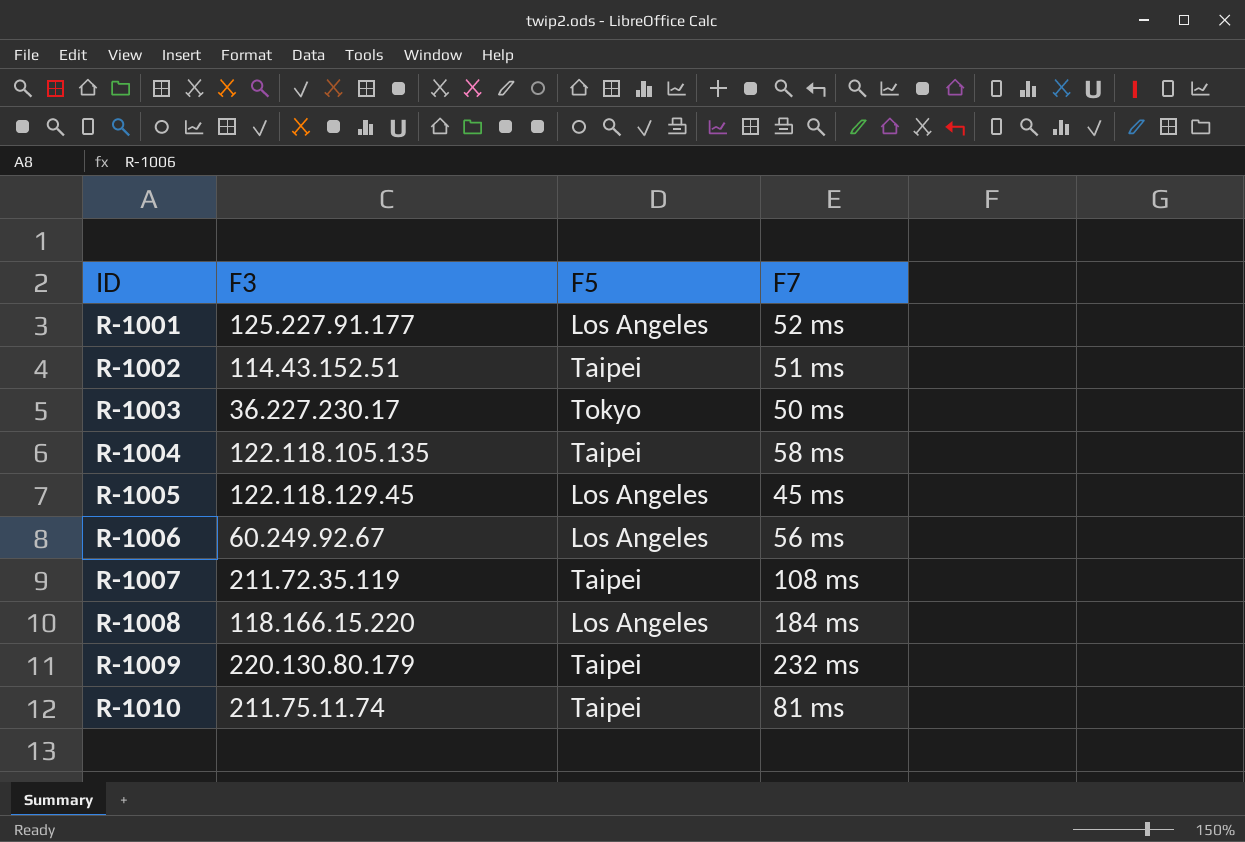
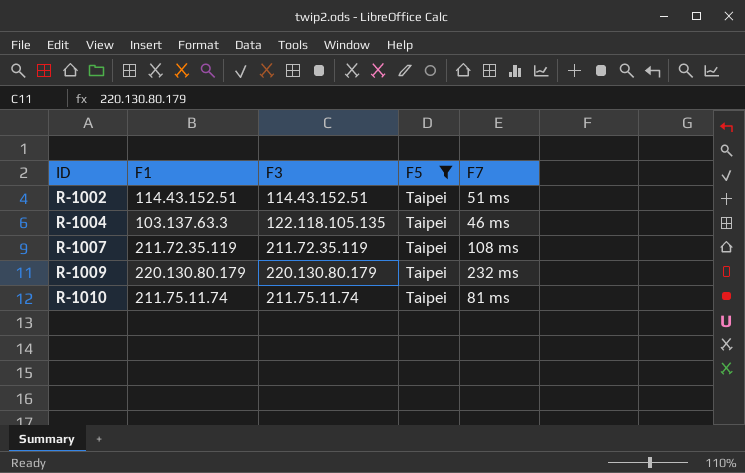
filter: none -> F5 = Taipei
column F1 | position: none -> 2
R-1004 | F7: 58 ms -> 46 ms

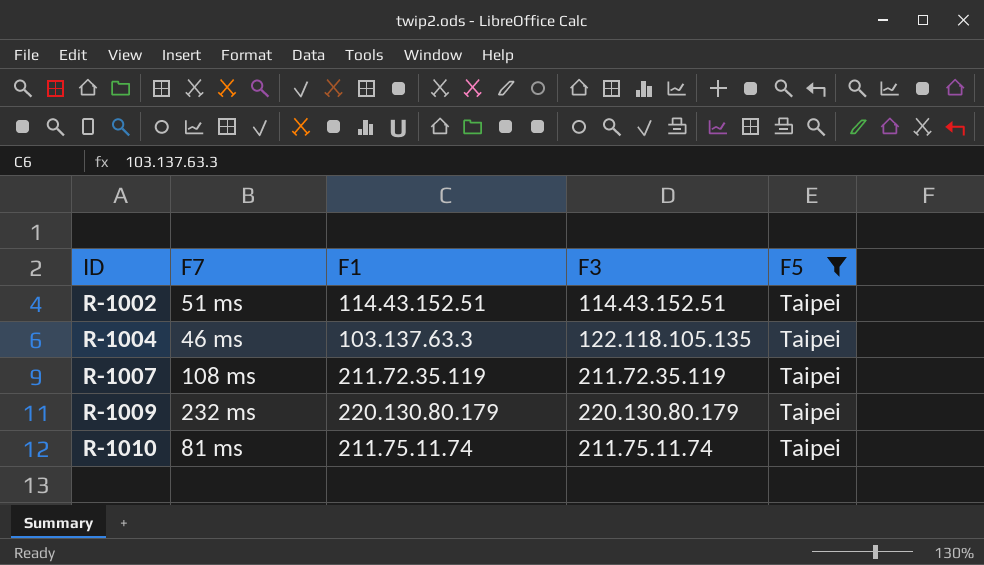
column F7 | position: 5 -> 2

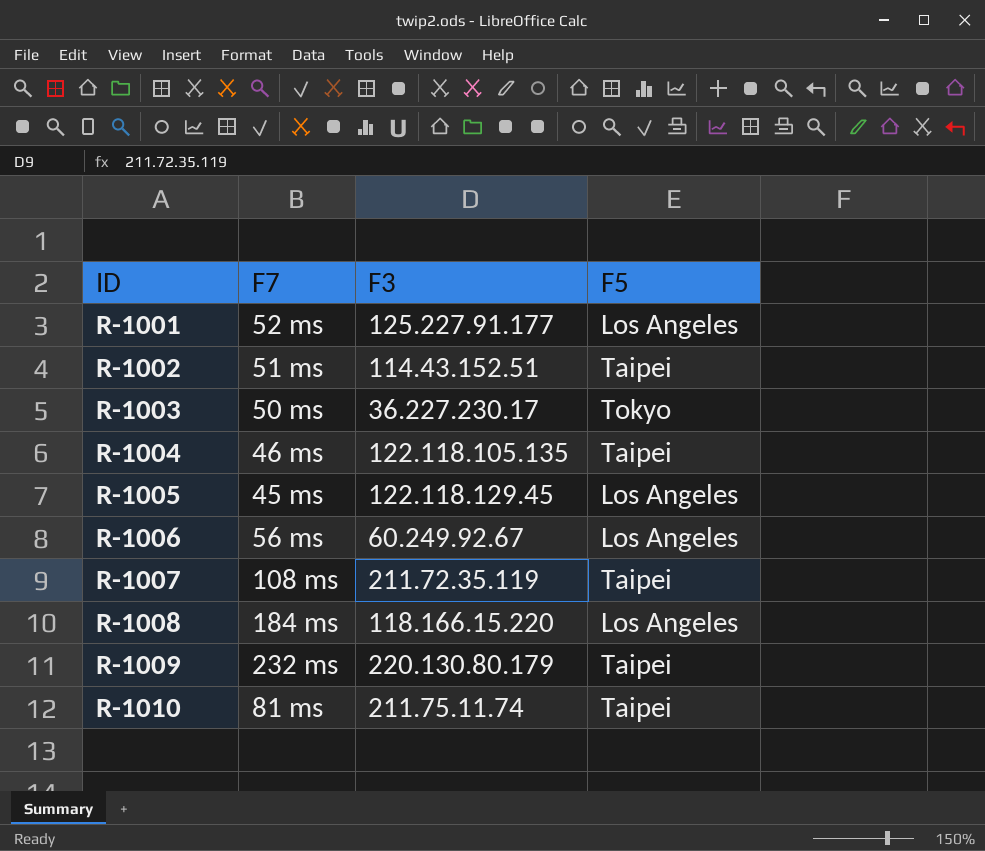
filter: F5 = Taipei -> none
column F1 | position: 3 -> none

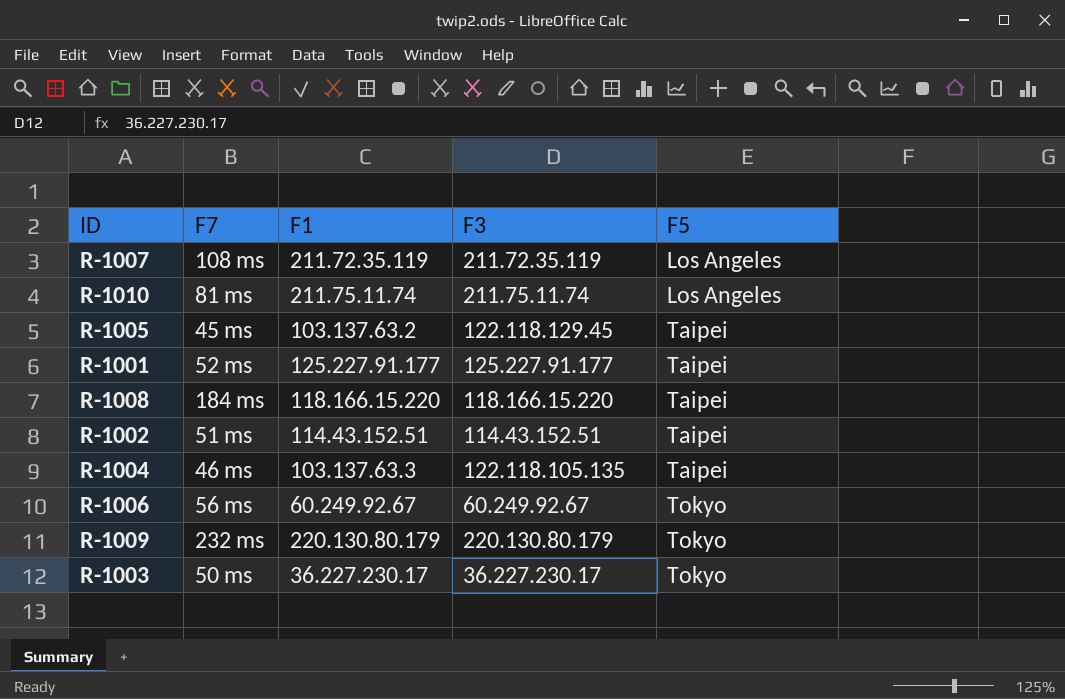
row order: ID ascending -> F5 ascending
column F1 | position: none -> 3
R-1007 | F5: Taipei -> Los Angeles
R-1010 | F5: Taipei -> Los Angeles
R-1005 | F5: Los Angeles -> Taipei
R-1001 | F5: Los Angeles -> Taipei
R-1008 | F5: Los Angeles -> Taipei
R-1006 | F5: Los Angeles -> Tokyo
R-1009 | F5: Taipei -> Tokyo

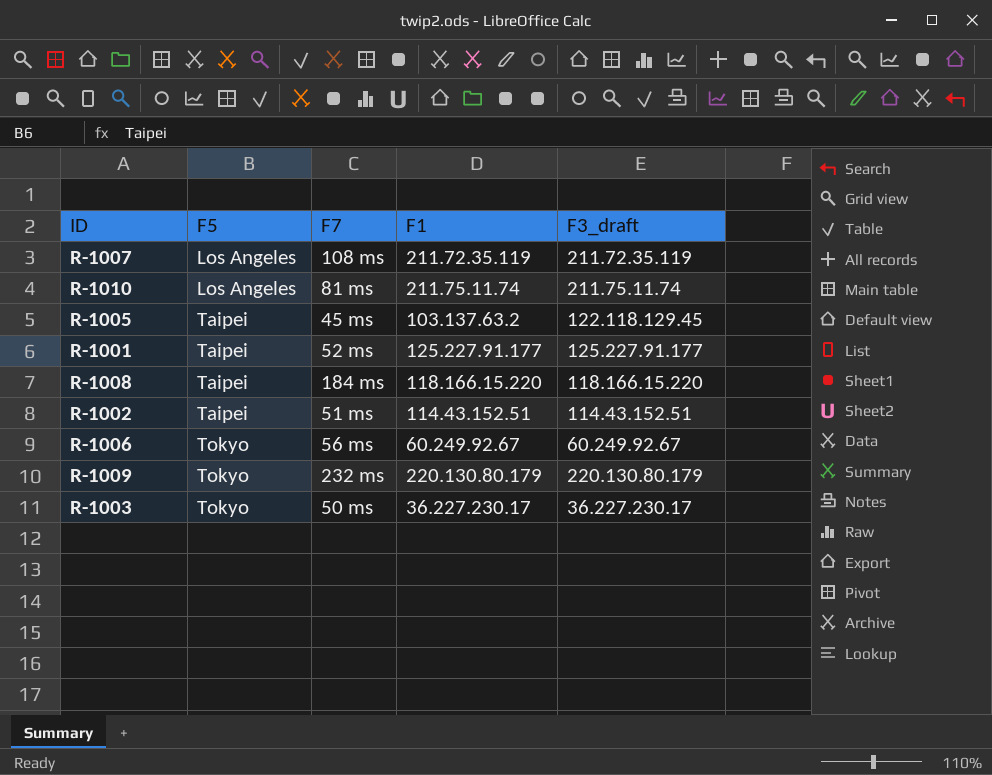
column F5 | position: 5 -> 2
column name: F3 -> F3_draft
row R-1004: 46 ms | 103.137.63.3 | 122.118.105.135 | Taipei -> none

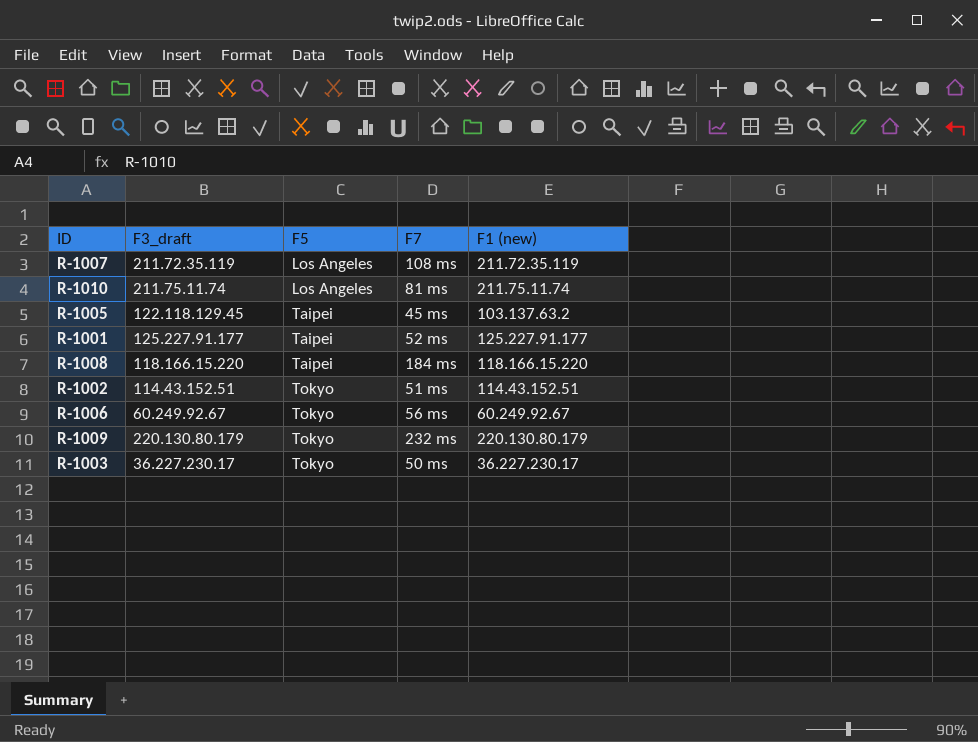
column F3_draft | position: 5 -> 2
column name: F1 -> F1 (new)
R-1002 | F5: Taipei -> Tokyo

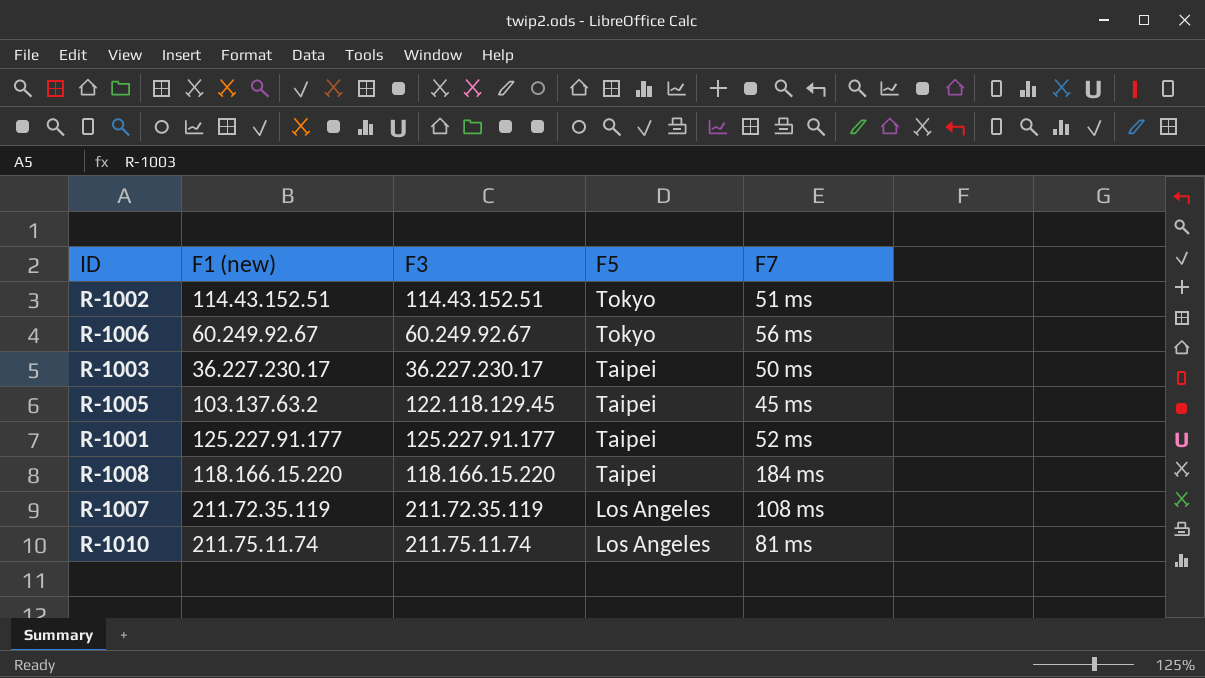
row order: F5 ascending -> F5 descending
column F1 (new) | position: 5 -> 2
column name: F3_draft -> F3
row R-1009: 220.130.80.179 | Tokyo | 232 ms | 220.130.80.179 -> none
R-1003 | F5: Tokyo -> Taipei

